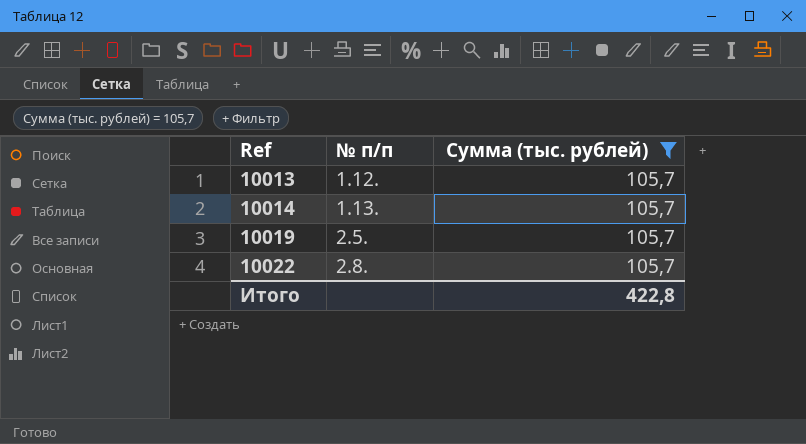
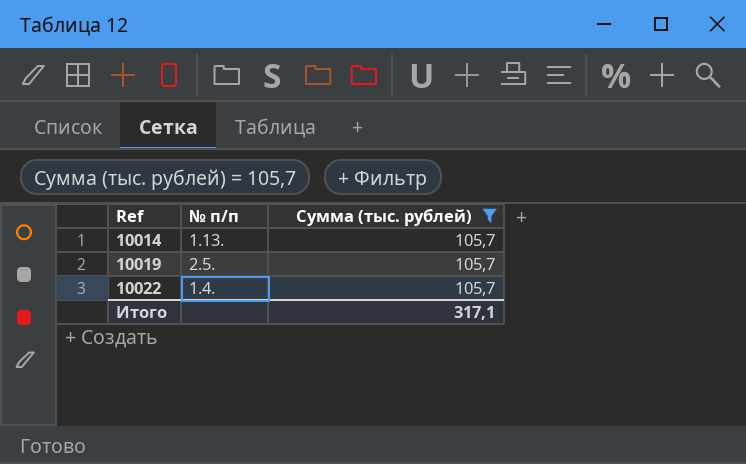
row 10013: 1.12. | 105,7 -> none
10022 | № п/п: 2.8. -> 1.4.
Итого | Сумма (тыс. рублей): 422,8 -> 317,1

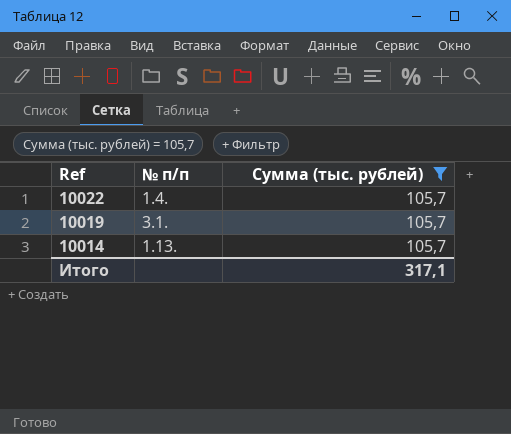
row order: Ref ascending -> Ref descending
10019 | № п/п: 2.5. -> 3.1.

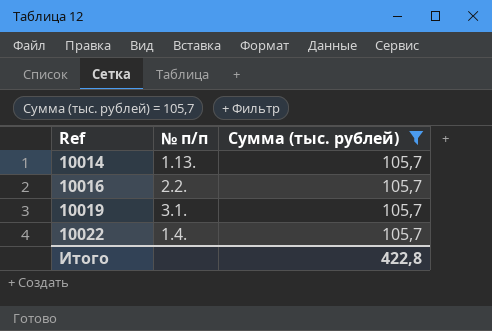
row order: Ref descending -> Ref ascending
row 10016: none -> 2.2. | 105,7
Итого | Сумма (тыс. рублей): 317,1 -> 422,8

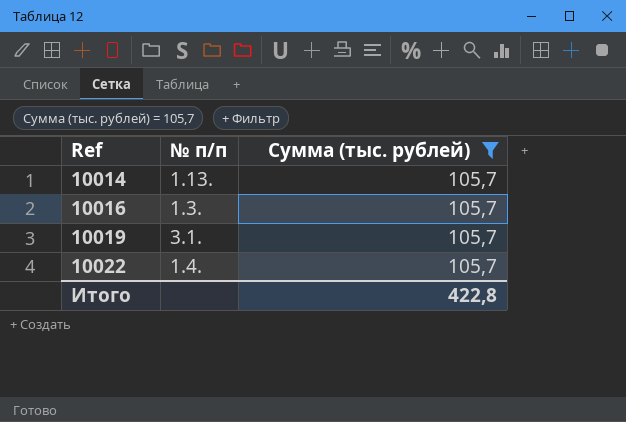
10016 | № п/п: 2.2. -> 1.3.

